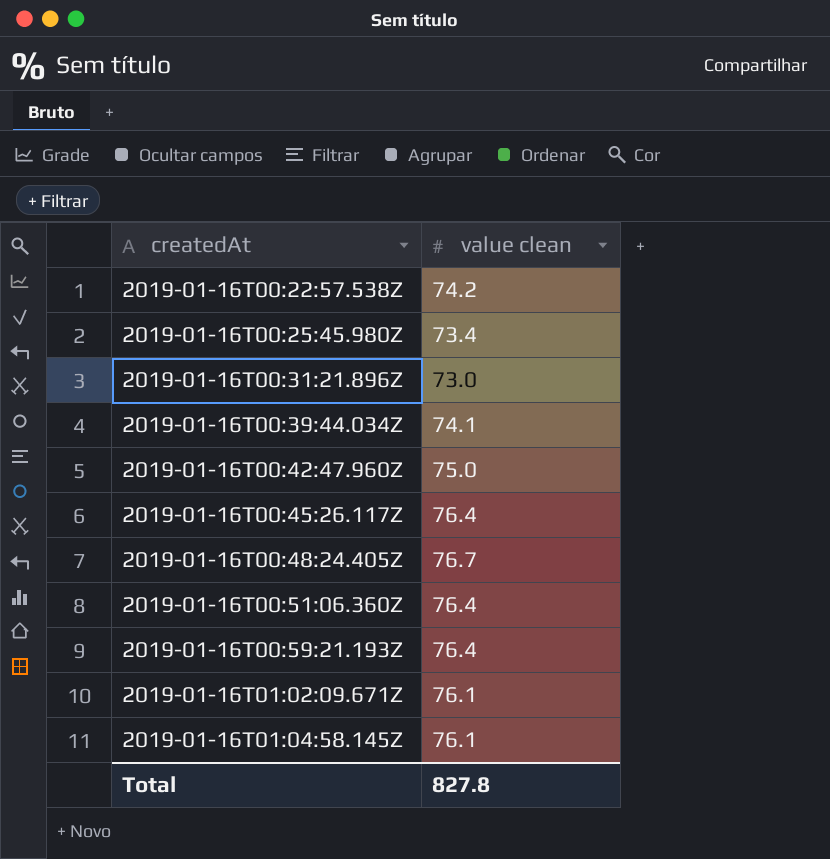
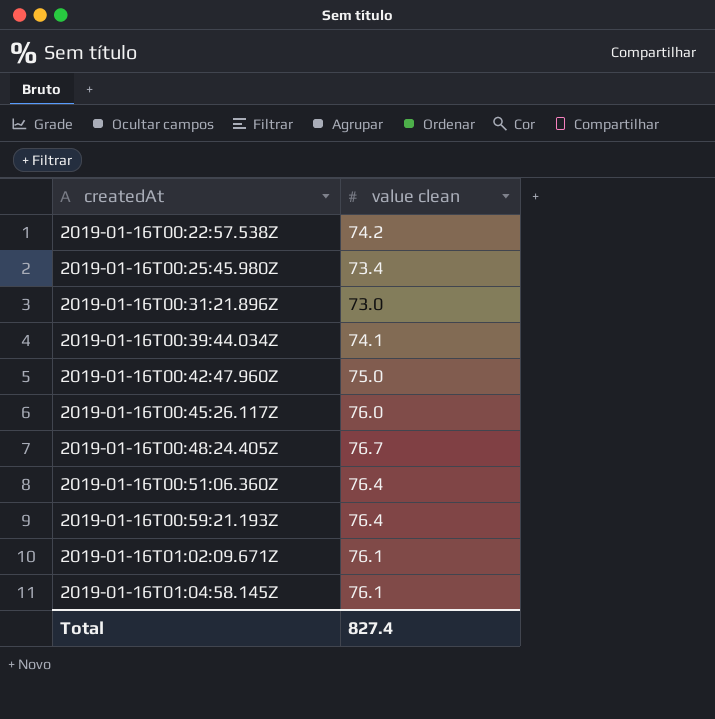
2019-01-16T00:45:26.117Z | value clean: 76.4 -> 76.0
Total | value clean: 827.8 -> 827.4

